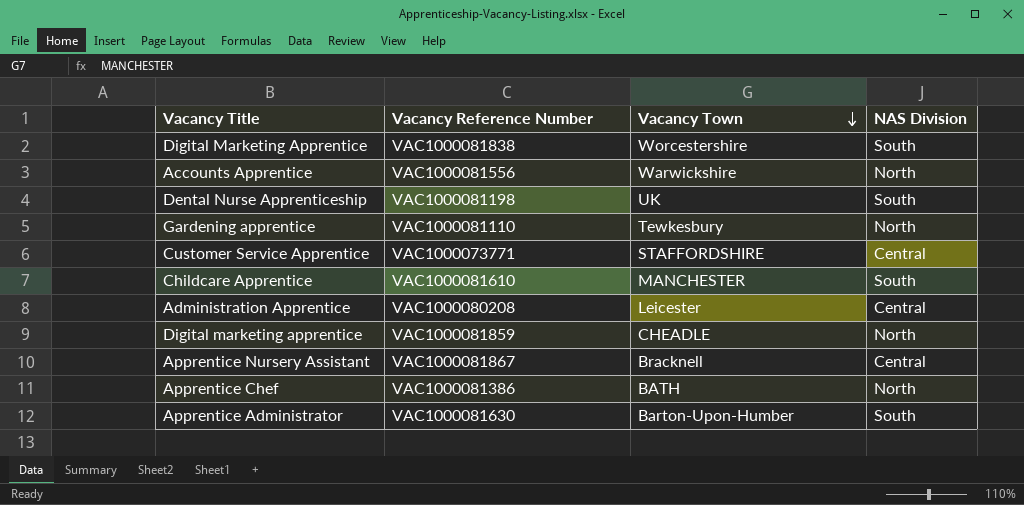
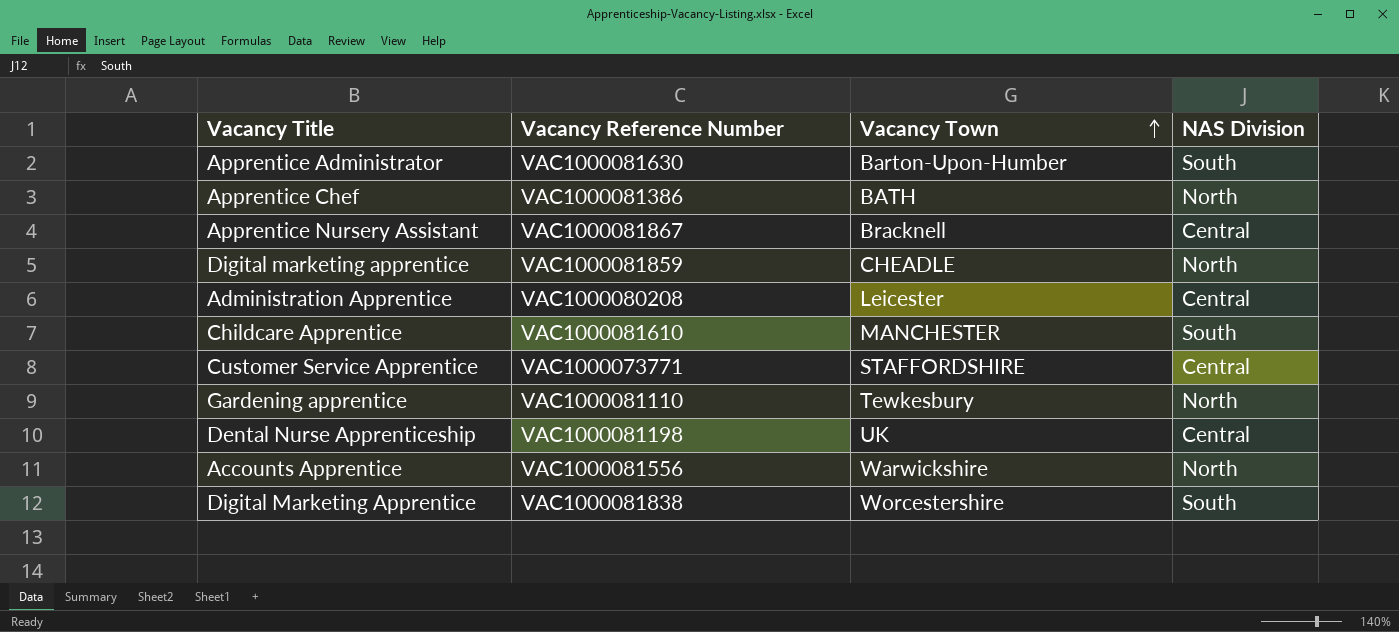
row order: Vacancy Town descending -> Vacancy Town ascending
Dental Nurse Apprenticeship | NAS Division: South -> Central

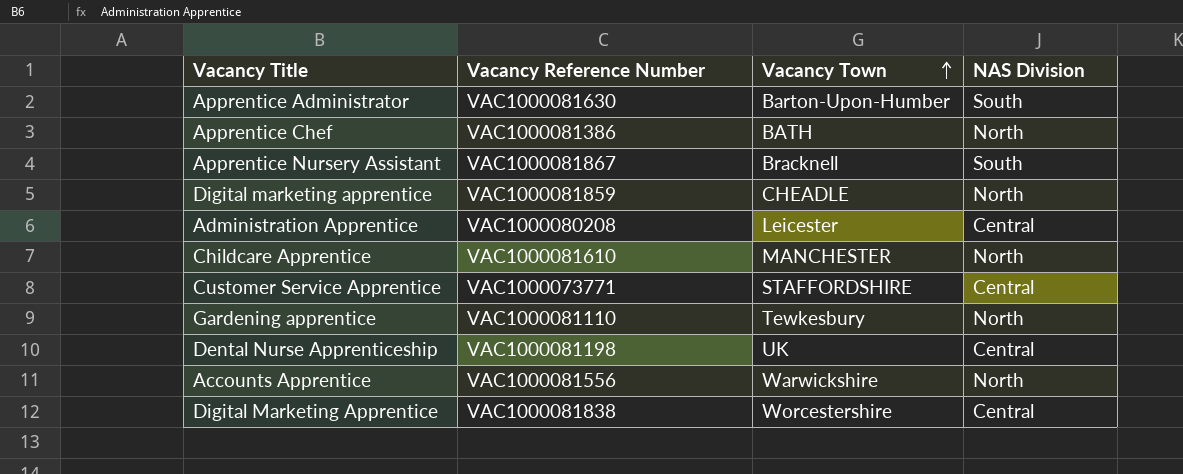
Apprentice Nursery Assistant | NAS Division: Central -> South
Childcare Apprentice | NAS Division: South -> North
Digital Marketing Apprentice | NAS Division: South -> Central

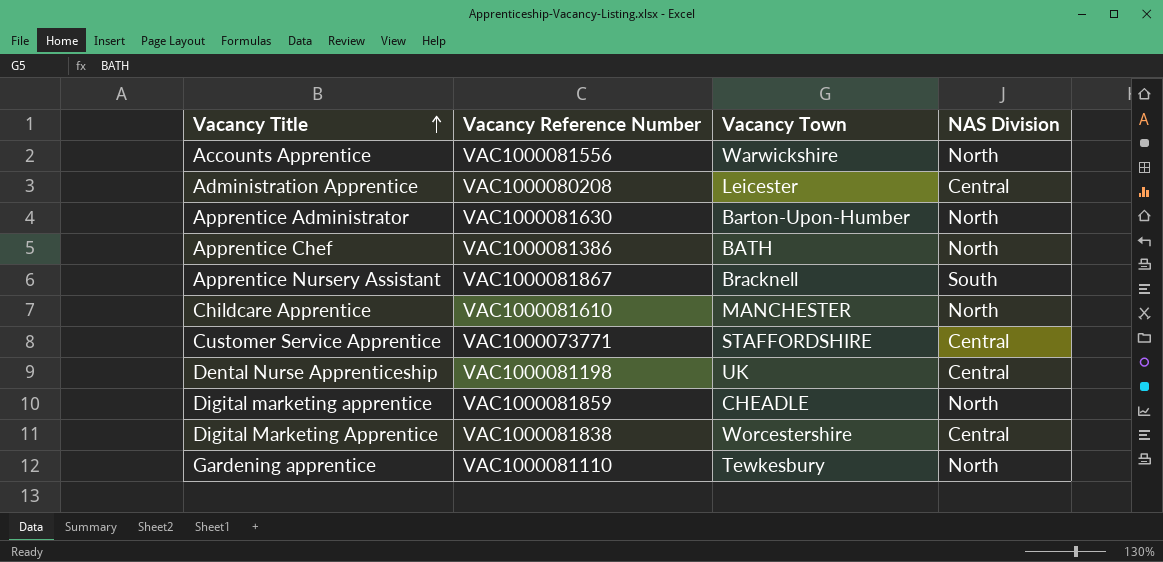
row order: Vacancy Town ascending -> Vacancy Title ascending
Apprentice Administrator | NAS Division: South -> North

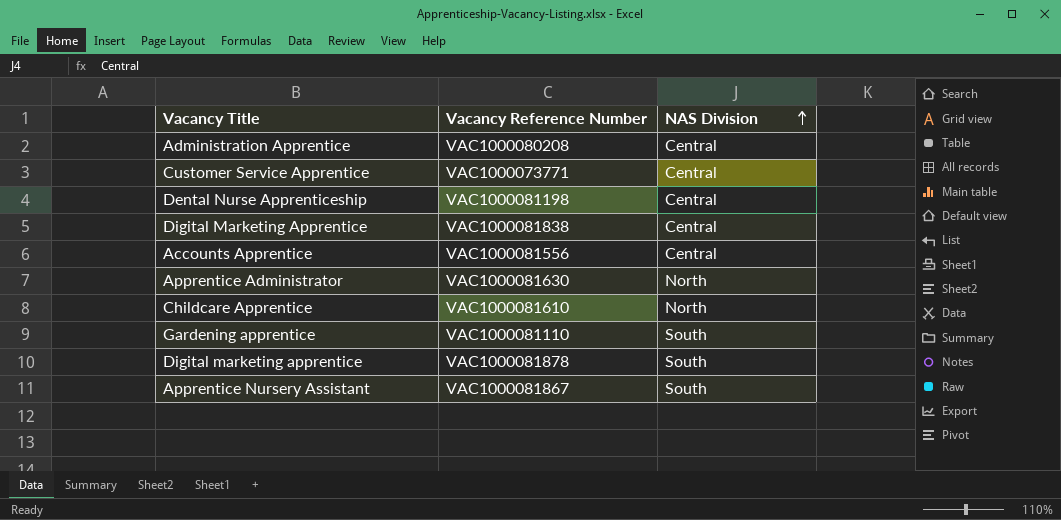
row order: Vacancy Title ascending -> NAS Division ascending
column Vacancy Town | position: 3 -> none
row Apprentice Chef: VAC1000081386 | BATH | North -> none
Accounts Apprentice | NAS Division: North -> Central
Gardening apprentice | NAS Division: North -> South
Digital marketing apprentice | Vacancy Reference Number: VAC1000081859 -> VAC1000081878
Digital marketing apprentice | NAS Division: North -> South

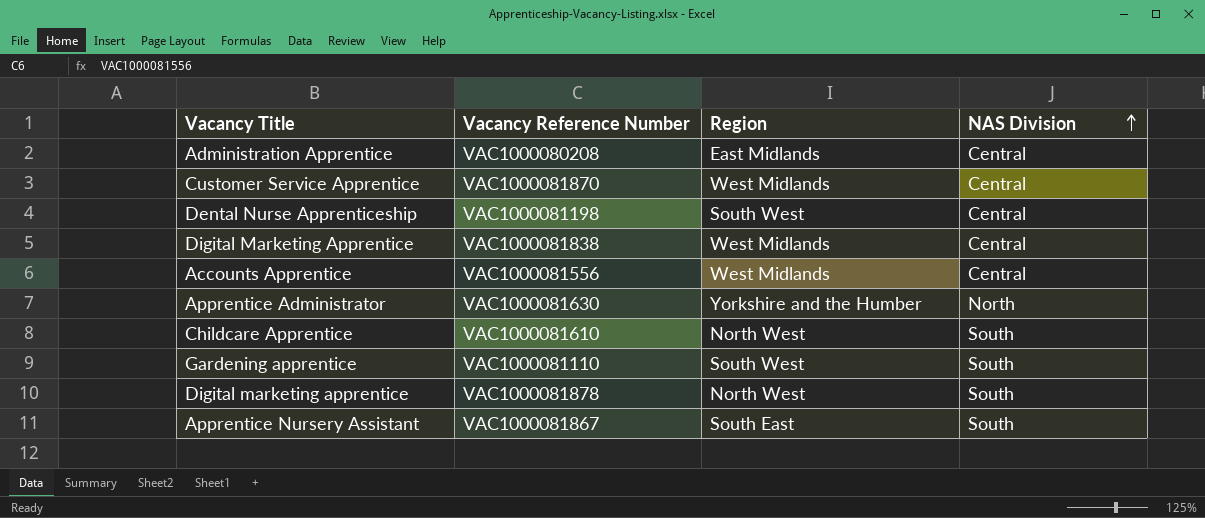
column Region | position: none -> 3
Customer Service Apprentice | Vacancy Reference Number: VAC1000073771 -> VAC1000081870
Childcare Apprentice | NAS Division: North -> South

